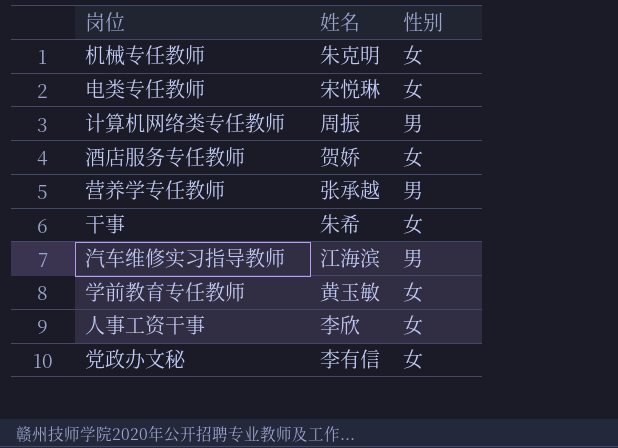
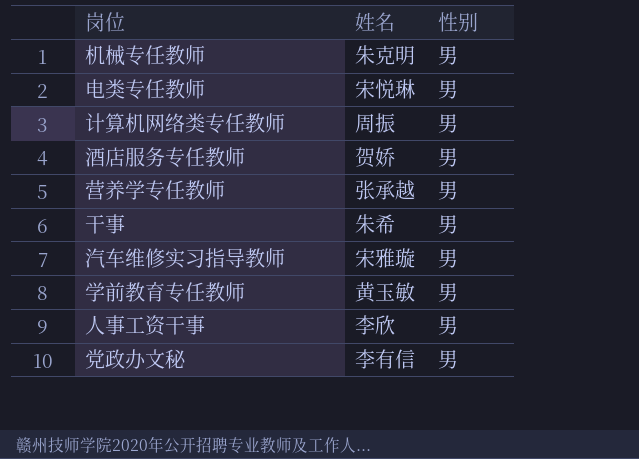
机械专任教师 | 性别: 女 -> 男
电类专任教师 | 性别: 女 -> 男
酒店服务专任教师 | 性别: 女 -> 男
干事 | 性别: 女 -> 男
汽车维修实习指导教师 | 姓名: 江海滨 -> 宋雅璇
学前教育专任教师 | 性别: 女 -> 男
人事工资干事 | 性别: 女 -> 男
党政办文秘 | 性别: 女 -> 男

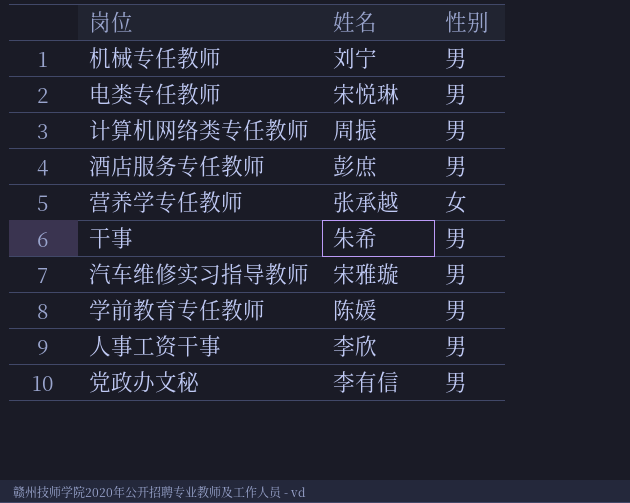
机械专任教师 | 姓名: 朱克明 -> 刘宁
酒店服务专任教师 | 姓名: 贺娇 -> 彭庶
营养学专任教师 | 性别: 男 -> 女
学前教育专任教师 | 姓名: 黄玉敏 -> 陈媛

